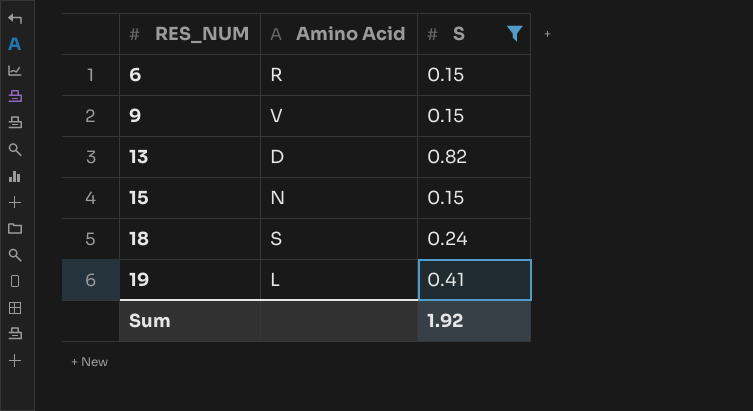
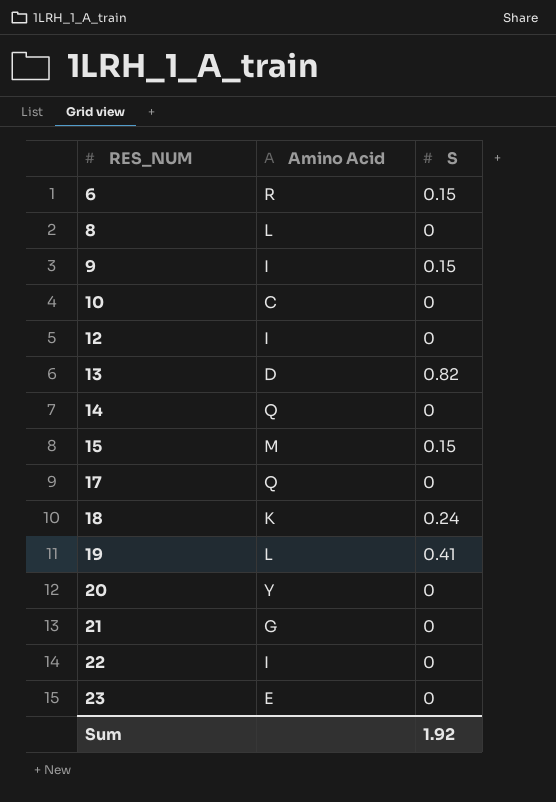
filter: S != 0 -> none
9 | Amino Acid: V -> I
15 | Amino Acid: N -> M
18 | Amino Acid: S -> K

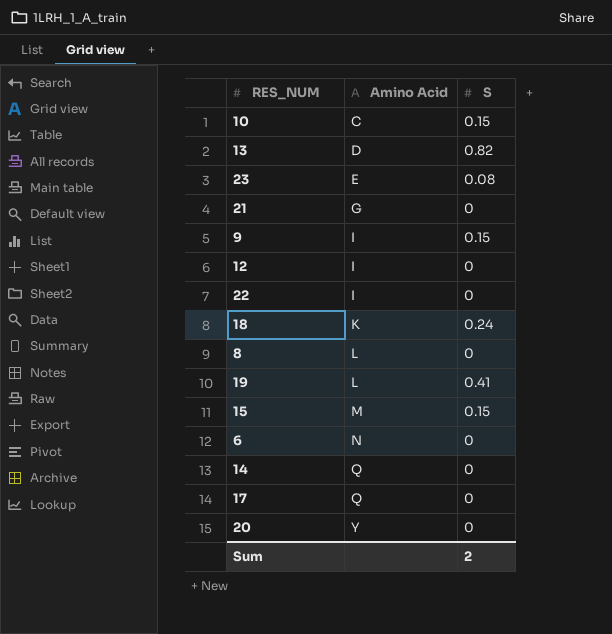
row order: RES_NUM ascending -> Amino Acid ascending
10 | S: 0 -> 0.15
23 | S: 0 -> 0.08
6 | Amino Acid: R -> N
6 | S: 0.15 -> 0
Sum | S: 1.92 -> 2

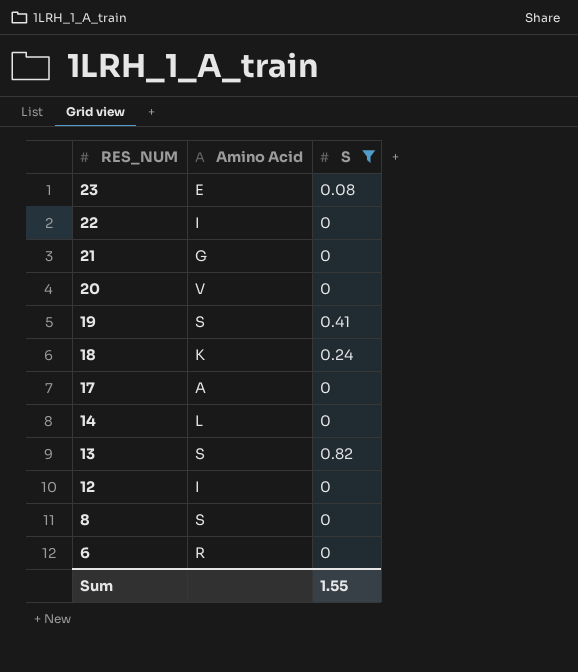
filter: none -> S != 0.15
row order: Amino Acid ascending -> RES_NUM descending
20 | Amino Acid: Y -> V
19 | Amino Acid: L -> S
17 | Amino Acid: Q -> A
14 | Amino Acid: Q -> L
13 | Amino Acid: D -> S
8 | Amino Acid: L -> S
6 | Amino Acid: N -> R
Sum | S: 2 -> 1.55

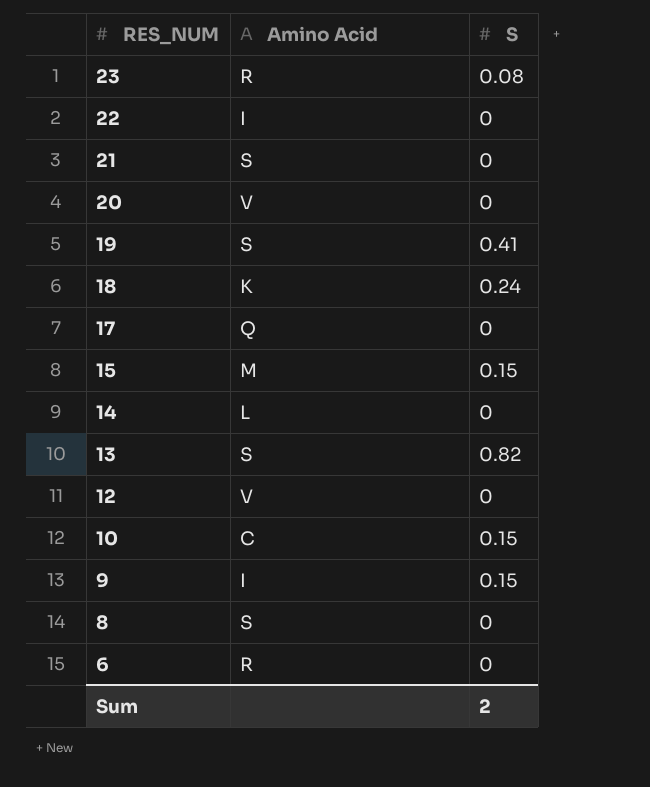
filter: S != 0.15 -> none
23 | Amino Acid: E -> R
21 | Amino Acid: G -> S
17 | Amino Acid: A -> Q
12 | Amino Acid: I -> V
Sum | S: 1.55 -> 2

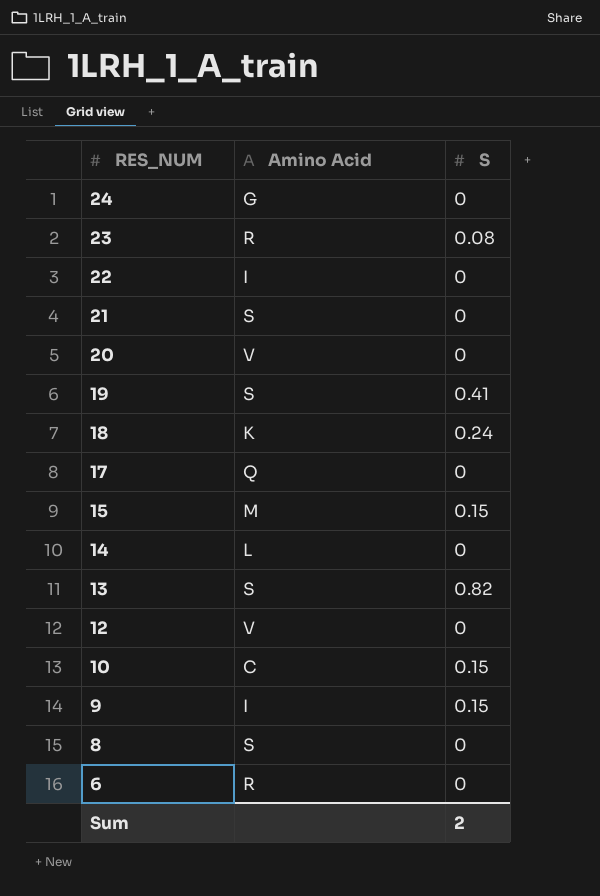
row 24: none -> G | 0

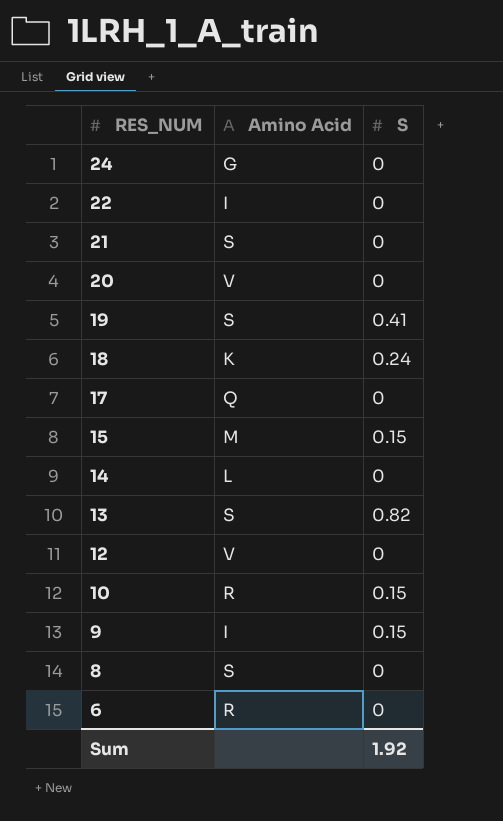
row 23: R | 0.08 -> none
10 | Amino Acid: C -> R
Sum | S: 2 -> 1.92

